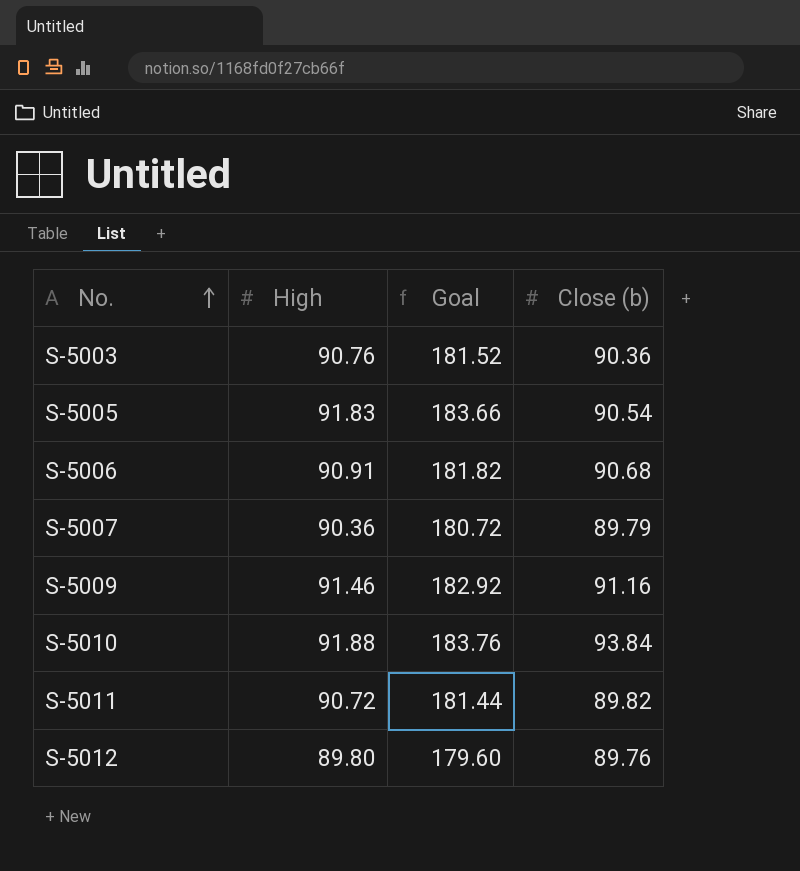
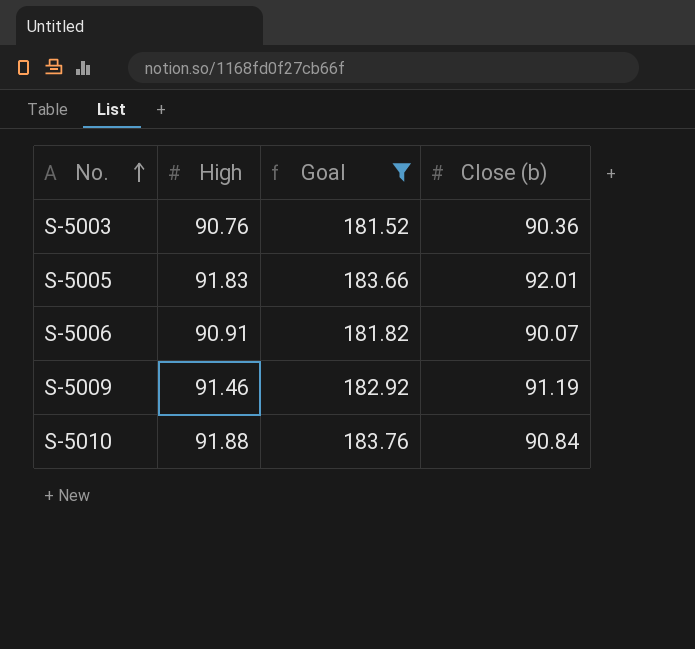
filter: none -> Goal >= 181.52
S-5005 | Close (b): 90.54 -> 92.01
S-5006 | Close (b): 90.68 -> 90.07
S-5009 | Close (b): 91.16 -> 91.19
S-5010 | Close (b): 93.84 -> 90.84

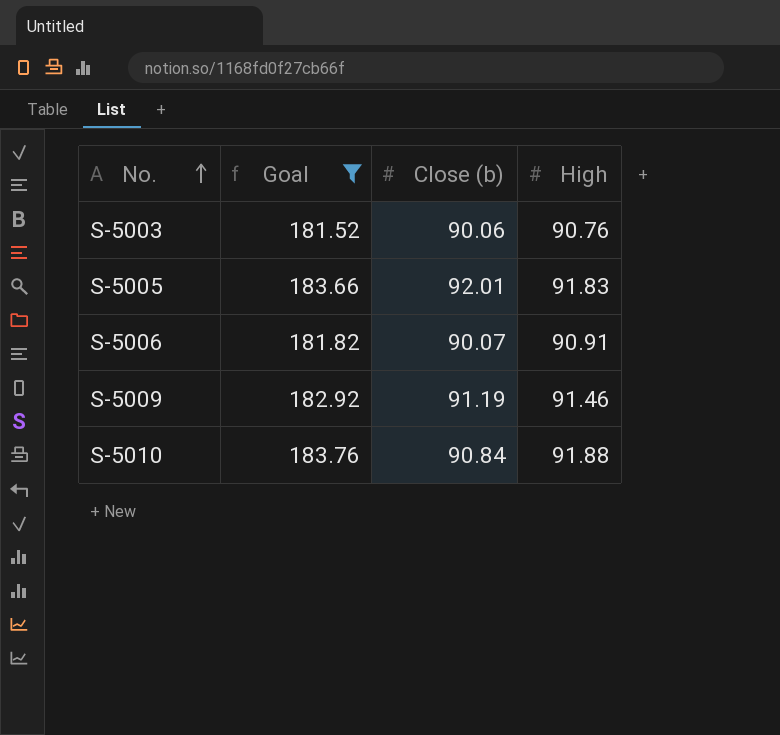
column High | position: 2 -> 4
S-5003 | Close (b): 90.36 -> 90.06

